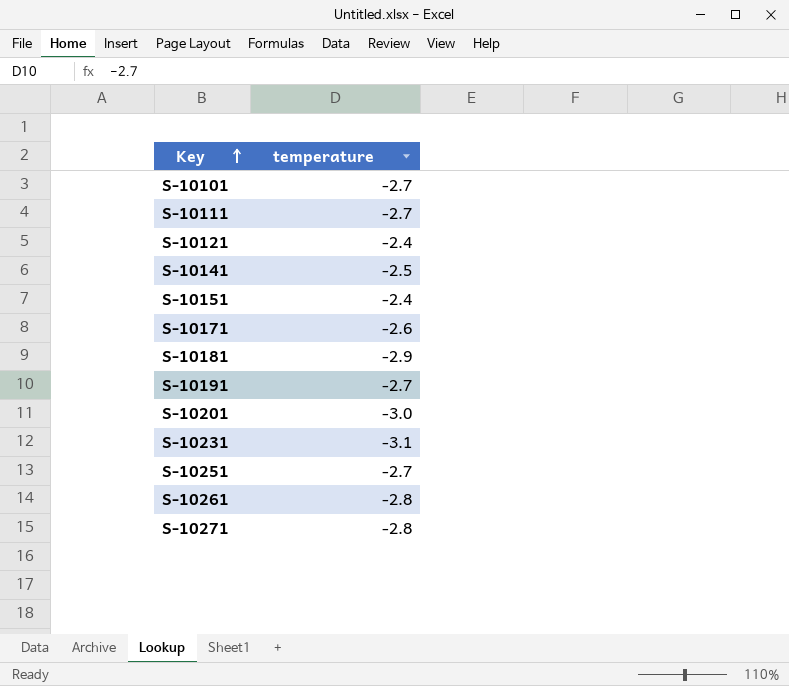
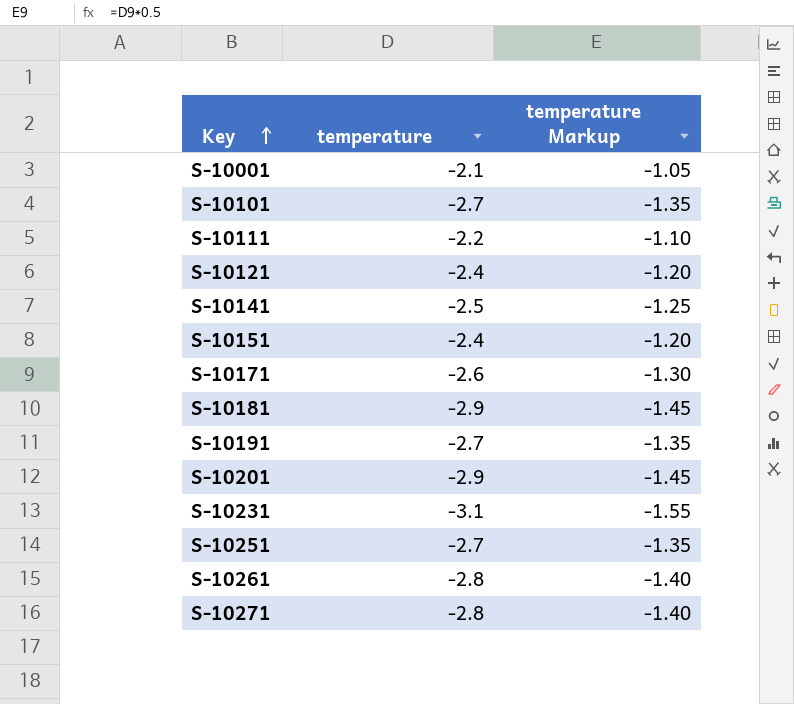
column temperature Markup | formula: none -> [temperature] * 0.5
row S-10001: none -> -2.1 | -1.05
S-10111 | temperature: -2.7 -> -2.2
S-10201 | temperature: -3.0 -> -2.9

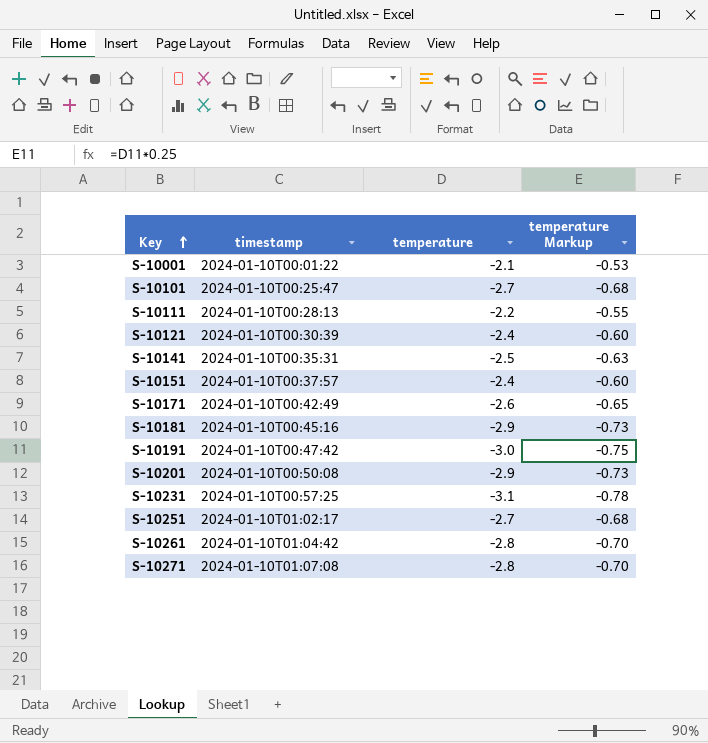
column timestamp | position: none -> 2
column temperature Markup | formula: [temperature] * 0.5 -> [temperature] * 0.25
S-10191 | temperature: -2.7 -> -3.0

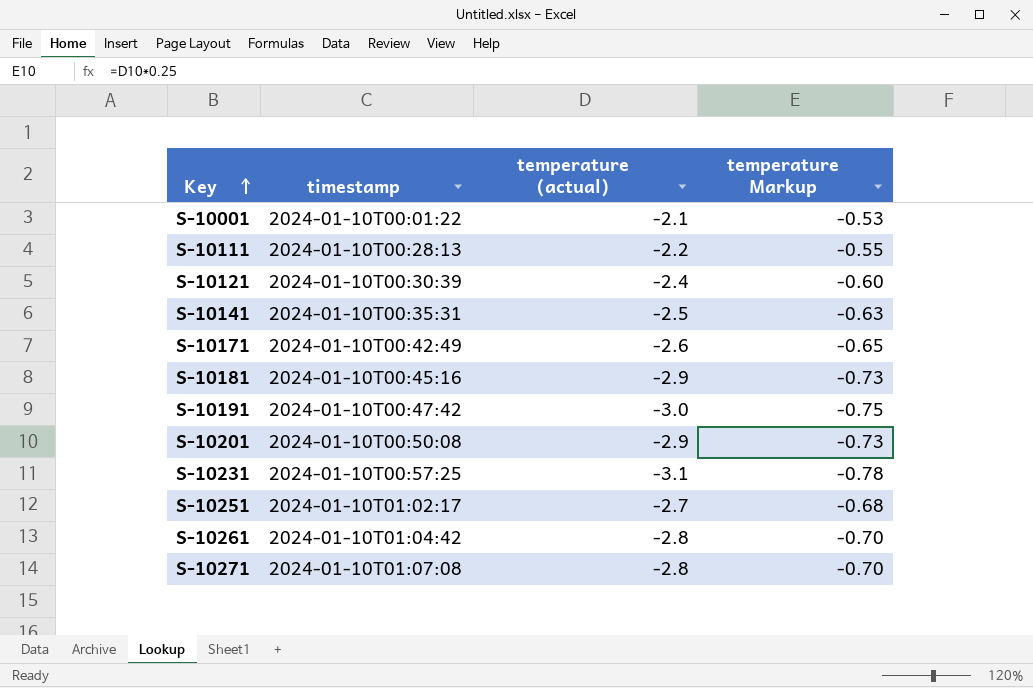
column name: temperature -> temperature (actual)
row S-10101: 2024-01-10T00:25:47 | -2.7 | -0.68 -> none
row S-10151: 2024-01-10T00:37:57 | -2.4 | -0.60 -> none

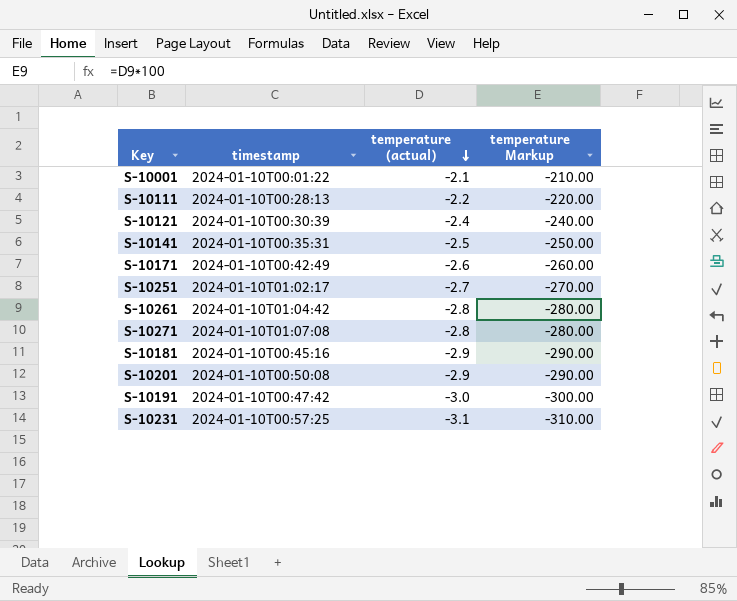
row order: Key ascending -> temperature (actual) descending
column temperature Markup | formula: [temperature (actual)] * 0.25 -> [temperature (actual)] * 100

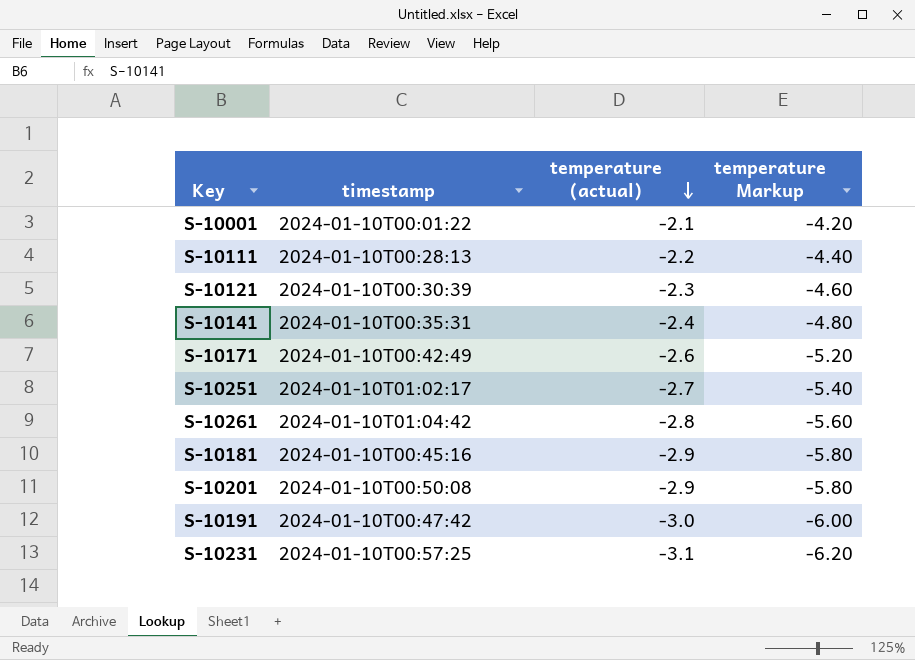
column temperature Markup | formula: [temperature (actual)] * 100 -> [temperature (actual)] * 2
row S-10271: 2024-01-10T01:07:08 | -2.8 | -280.00 -> none
S-10121 | temperature (actual): -2.4 -> -2.3
S-10141 | temperature (actual): -2.5 -> -2.4

